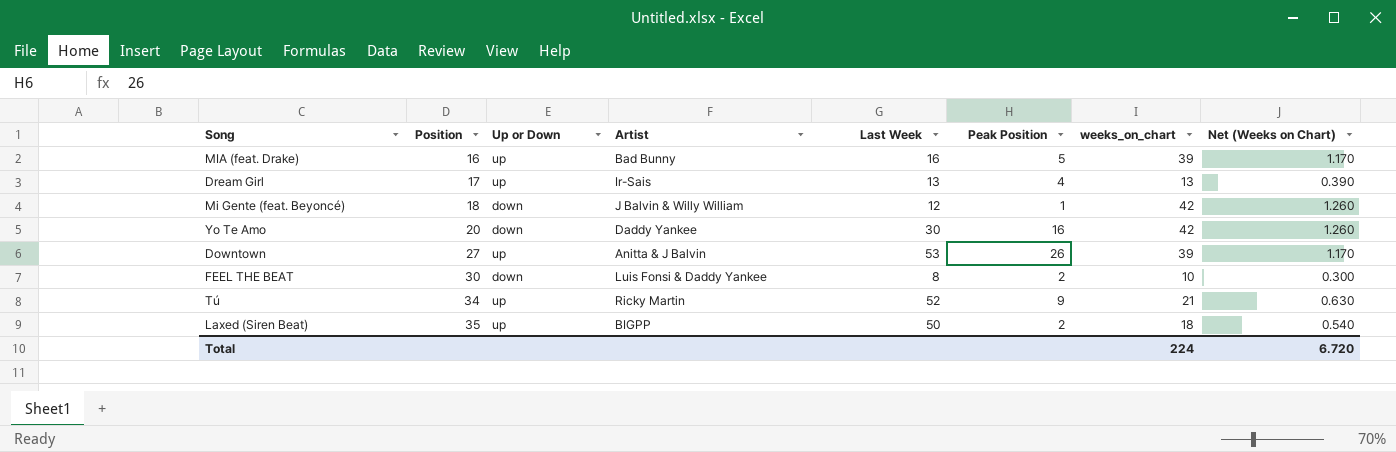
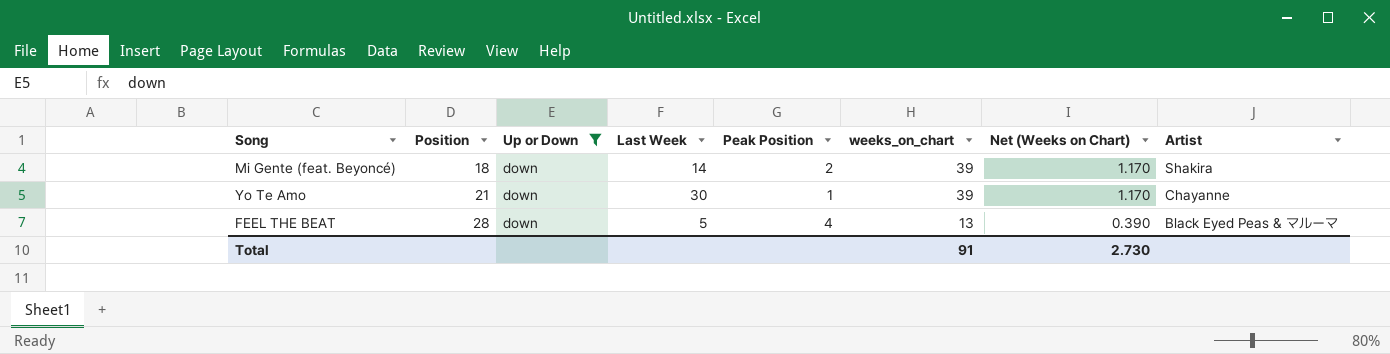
filter: none -> Up or Down = down
column Artist | position: 4 -> 8
Mi Gente (feat. Beyoncé) | Last Week: 12 -> 14
Mi Gente (feat. Beyoncé) | Peak Position: 1 -> 2
Mi Gente (feat. Beyoncé) | weeks_on_chart: 42 -> 39
Mi Gente (feat. Beyoncé) | Net (Weeks on Chart): 1.260 -> 1.170
Mi Gente (feat. Beyoncé) | Artist: J Balvin & Willy William -> Shakira
Yo Te Amo | Position: 20 -> 21
Yo Te Amo | Peak Position: 16 -> 1
Yo Te Amo | weeks_on_chart: 42 -> 39
Yo Te Amo | Net (Weeks on Chart): 1.260 -> 1.170
Yo Te Amo | Artist: Daddy Yankee -> Chayanne
FEEL THE BEAT | Position: 30 -> 28
FEEL THE BEAT | Last Week: 8 -> 5
FEEL THE BEAT | Peak Position: 2 -> 4
FEEL THE BEAT | weeks_on_chart: 10 -> 13
FEEL THE BEAT | Net (Weeks on Chart): 0.300 -> 0.390
FEEL THE BEAT | Artist: Luis Fonsi & Daddy Yankee -> Black Eyed Peas & マルーマ
Total | weeks_on_chart: 224 -> 91
Total | Net (Weeks on Chart): 6.720 -> 2.730

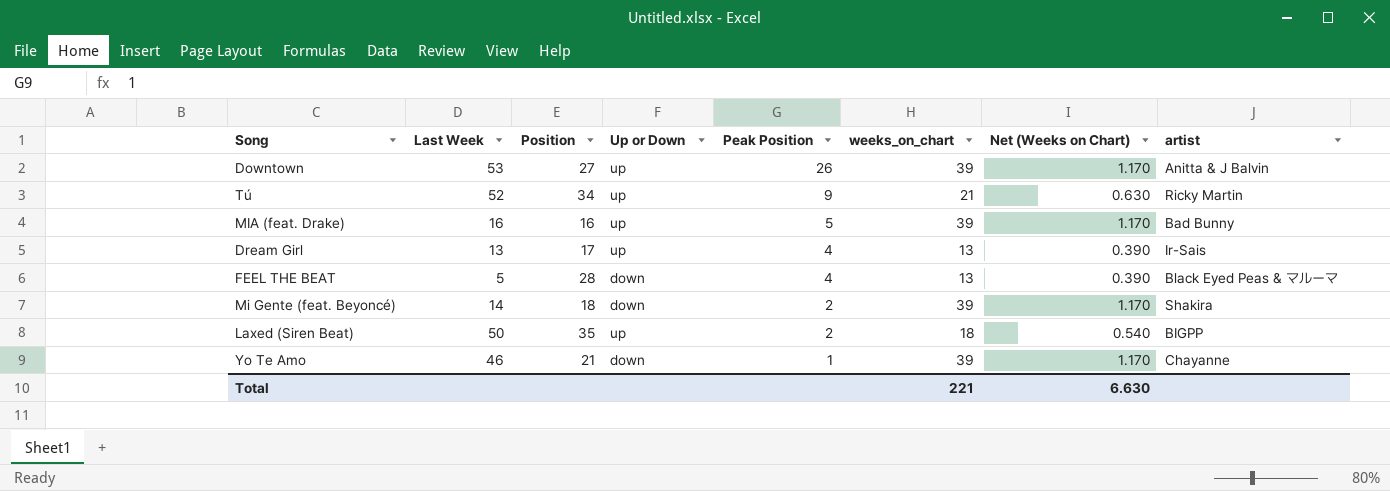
filter: Up or Down = down -> none
row order: Position ascending -> Peak Position descending
column Last Week | position: 4 -> 2
column name: Artist -> artist
Yo Te Amo | Last Week: 30 -> 46
Total | weeks_on_chart: 91 -> 221
Total | Net (Weeks on Chart): 2.730 -> 6.630

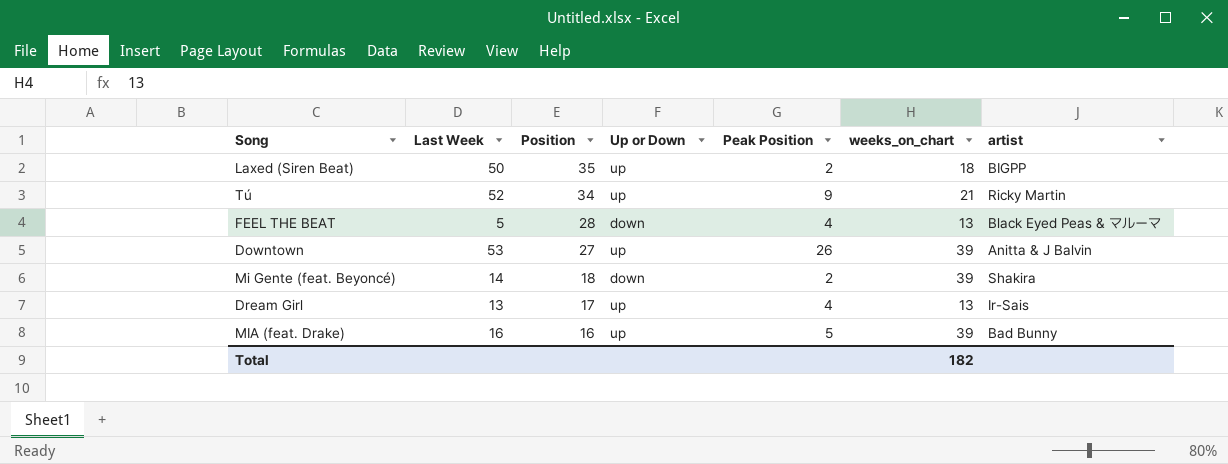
row order: Peak Position descending -> Position descending
column Net (Weeks on Chart) | formula: [weeks_on_chart] * 0.03 -> none
row Yo Te Amo: 46 | 21 | down | 1 | 39 | 1.170 | Chayanne -> none
Total | weeks_on_chart: 221 -> 182

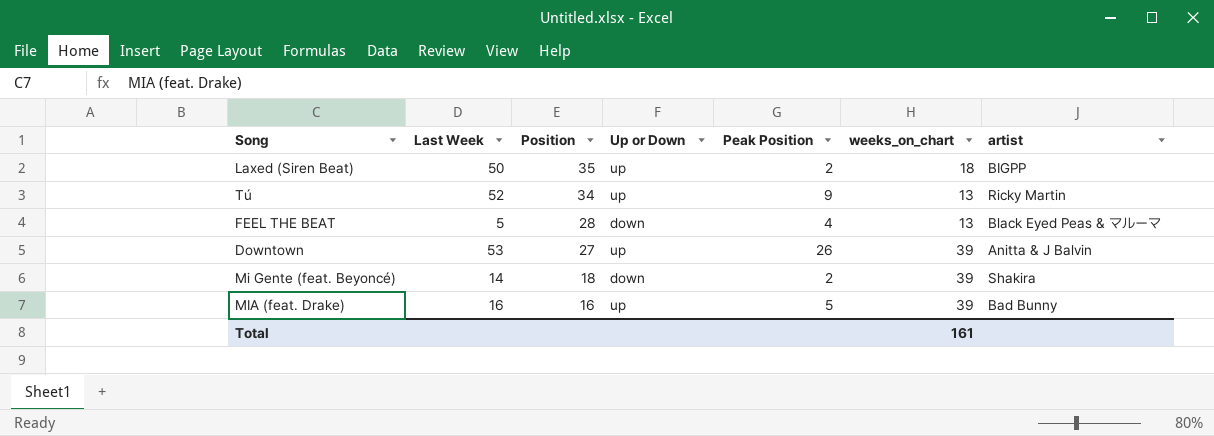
row Dream Girl: 13 | 17 | up | 4 | 13 | Ir-Sais -> none
Tú | weeks_on_chart: 21 -> 13
Total | weeks_on_chart: 182 -> 161

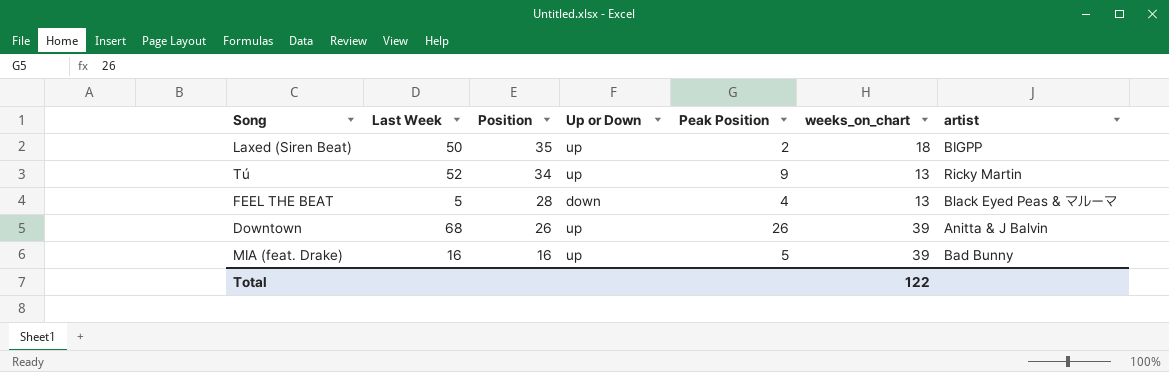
row Mi Gente (feat. Beyoncé): 14 | 18 | down | 2 | 39 | Shakira -> none
Downtown | Last Week: 53 -> 68
Downtown | Position: 27 -> 26
Total | weeks_on_chart: 161 -> 122

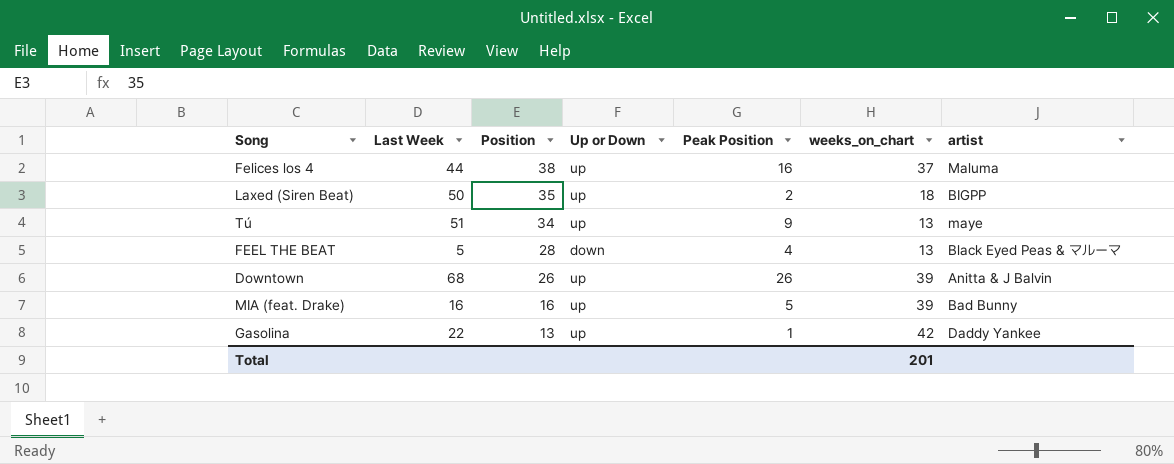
row Felices los 4: none -> 44 | 38 | up | 16 | 37 | Maluma
Tú | Last Week: 52 -> 51
Tú | artist: Ricky Martin -> maye
row Gasolina: none -> 22 | 13 | up | 1 | 42 | Daddy Yankee
Total | weeks_on_chart: 122 -> 201

